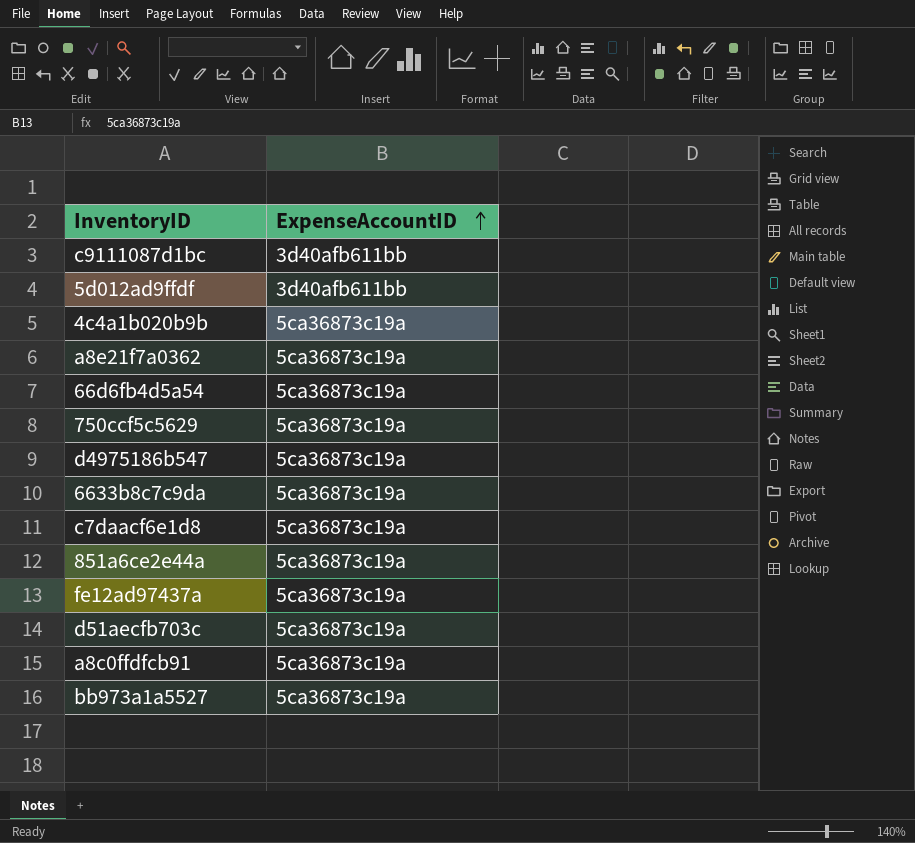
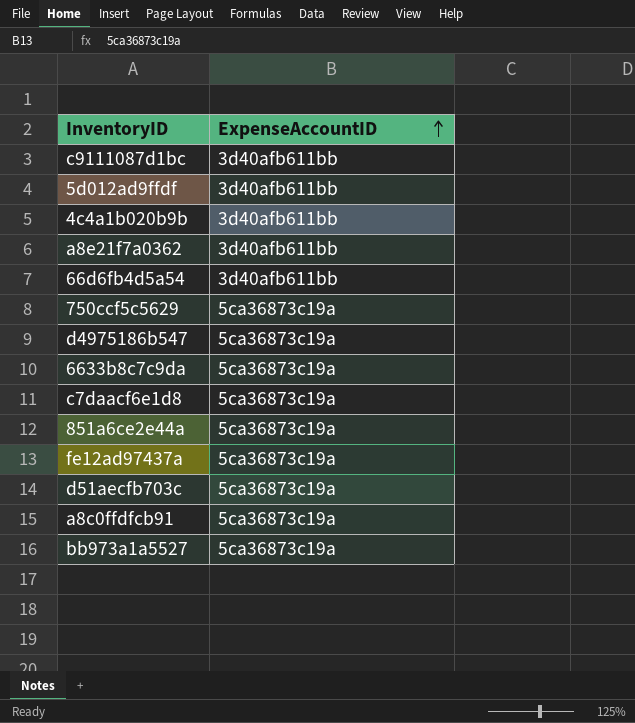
4c4a1b020b9b | ExpenseAccountID: 5ca36873c19a -> 3d40afb611bb
a8e21f7a0362 | ExpenseAccountID: 5ca36873c19a -> 3d40afb611bb
66d6fb4d5a54 | ExpenseAccountID: 5ca36873c19a -> 3d40afb611bb

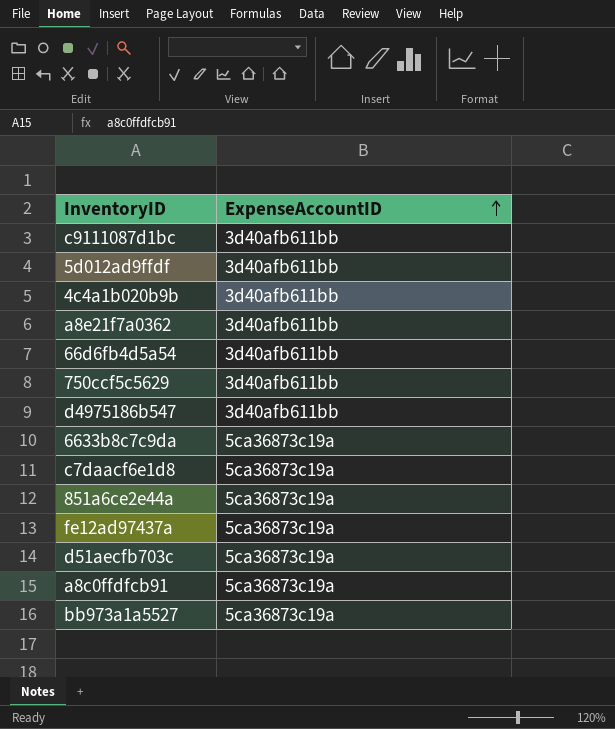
750ccf5c5629 | ExpenseAccountID: 5ca36873c19a -> 3d40afb611bb
d4975186b547 | ExpenseAccountID: 5ca36873c19a -> 3d40afb611bb

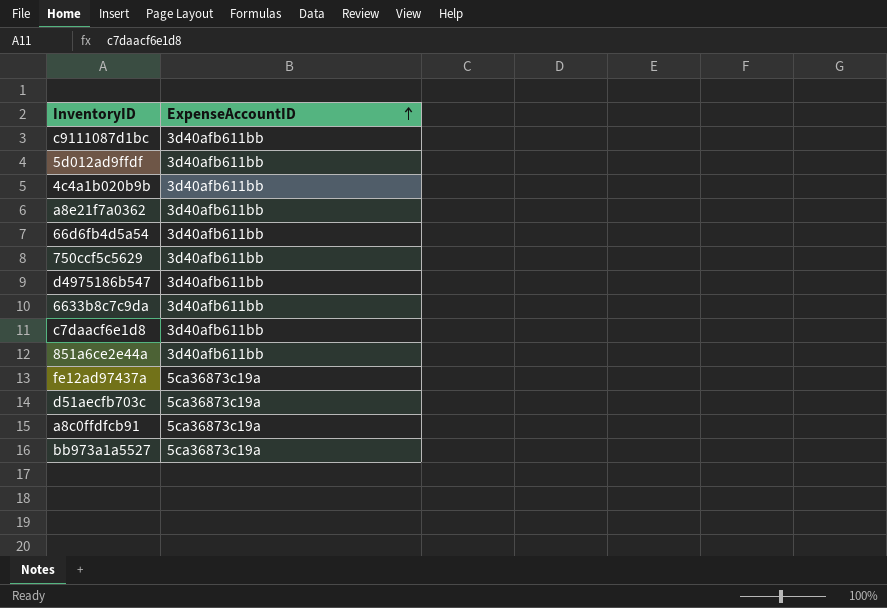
6633b8c7c9da | ExpenseAccountID: 5ca36873c19a -> 3d40afb611bb
c7daacf6e1d8 | ExpenseAccountID: 5ca36873c19a -> 3d40afb611bb
851a6ce2e44a | ExpenseAccountID: 5ca36873c19a -> 3d40afb611bb

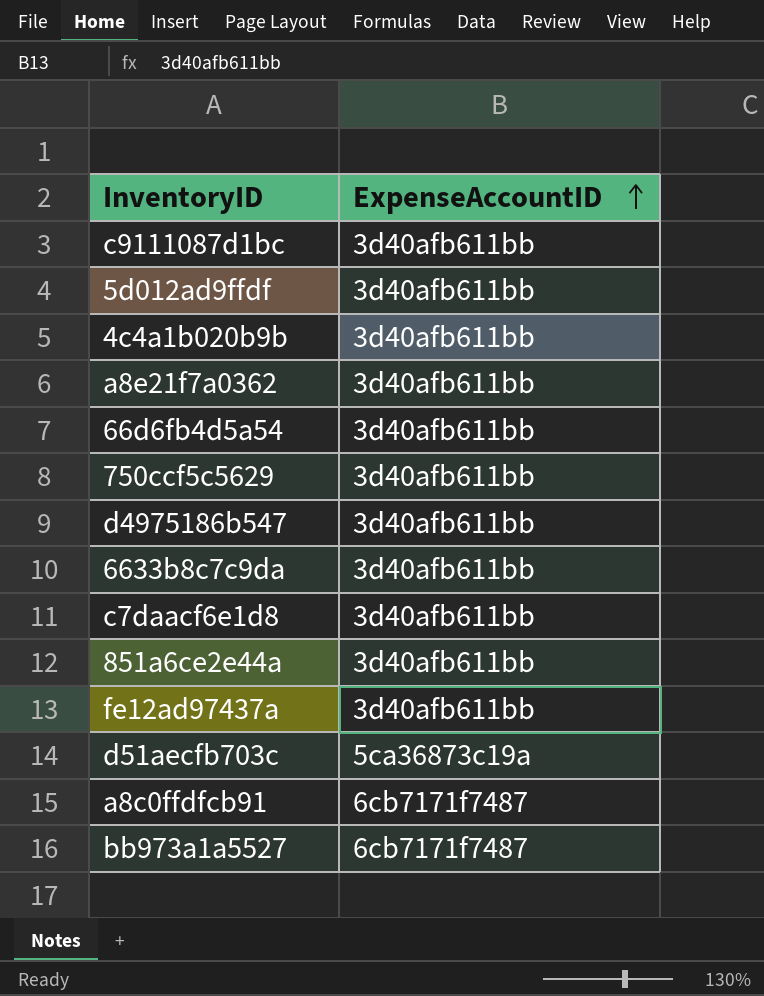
fe12ad97437a | ExpenseAccountID: 5ca36873c19a -> 3d40afb611bb
a8c0ffdfcb91 | ExpenseAccountID: 5ca36873c19a -> 6cb7171f7487
bb973a1a5527 | ExpenseAccountID: 5ca36873c19a -> 6cb7171f7487

